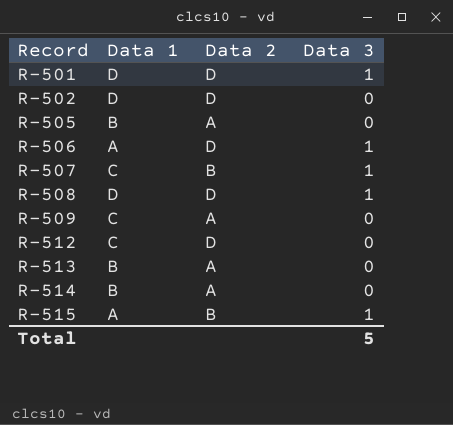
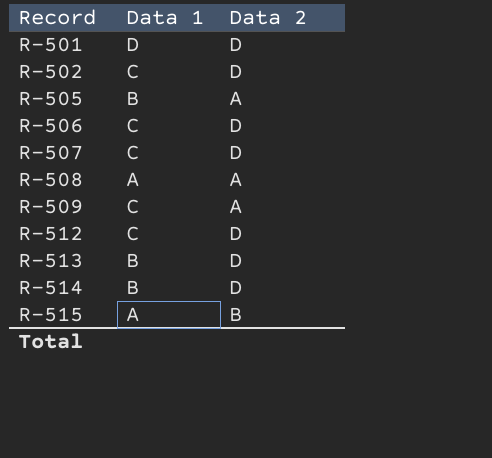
column Data 3 | position: 4 -> none
R-502 | Data 1: D -> C
R-506 | Data 1: A -> C
R-507 | Data 2: B -> D
R-508 | Data 1: D -> A
R-508 | Data 2: D -> A
R-513 | Data 2: A -> D
R-514 | Data 2: A -> D

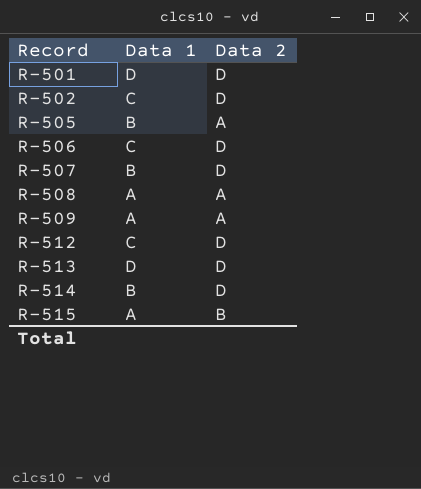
R-507 | Data 1: C -> B
R-509 | Data 1: C -> A
R-513 | Data 1: B -> D

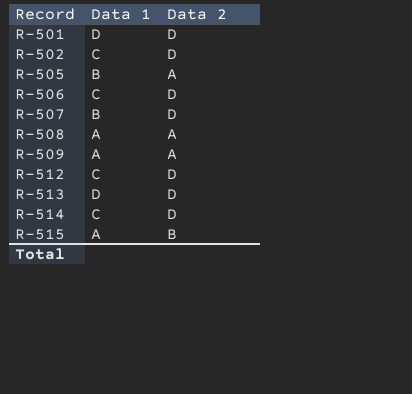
R-514 | Data 1: B -> C

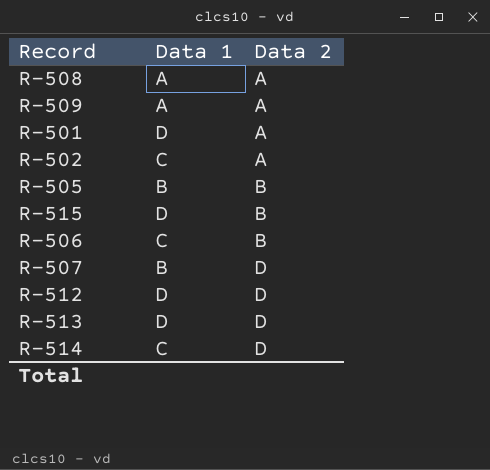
row order: Record ascending -> Data 2 ascending
R-501 | Data 2: D -> A
R-502 | Data 2: D -> A
R-505 | Data 2: A -> B
R-515 | Data 1: A -> D
R-506 | Data 2: D -> B
R-512 | Data 1: C -> D

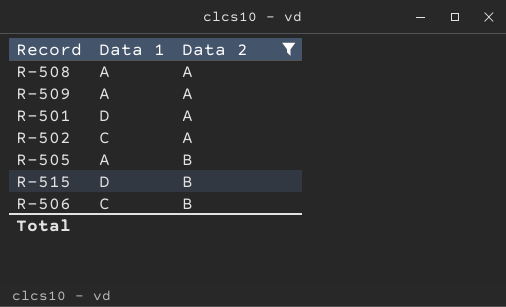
filter: none -> Data 2 != D
R-505 | Data 1: B -> A

